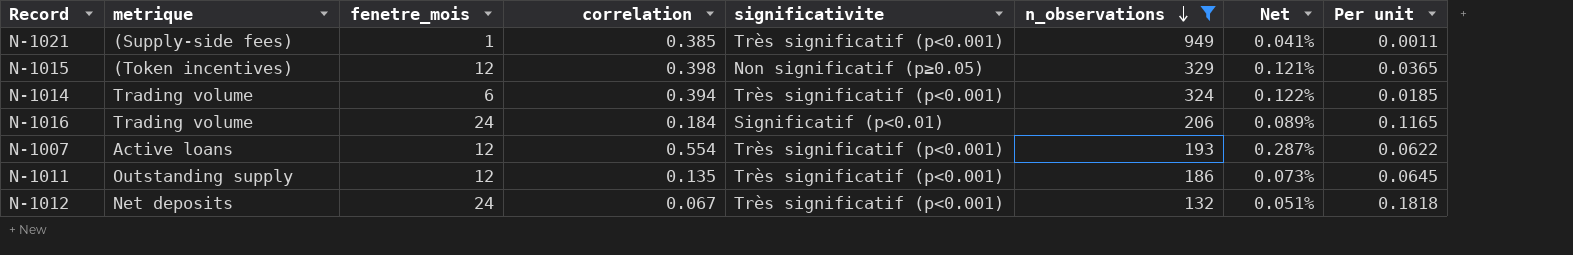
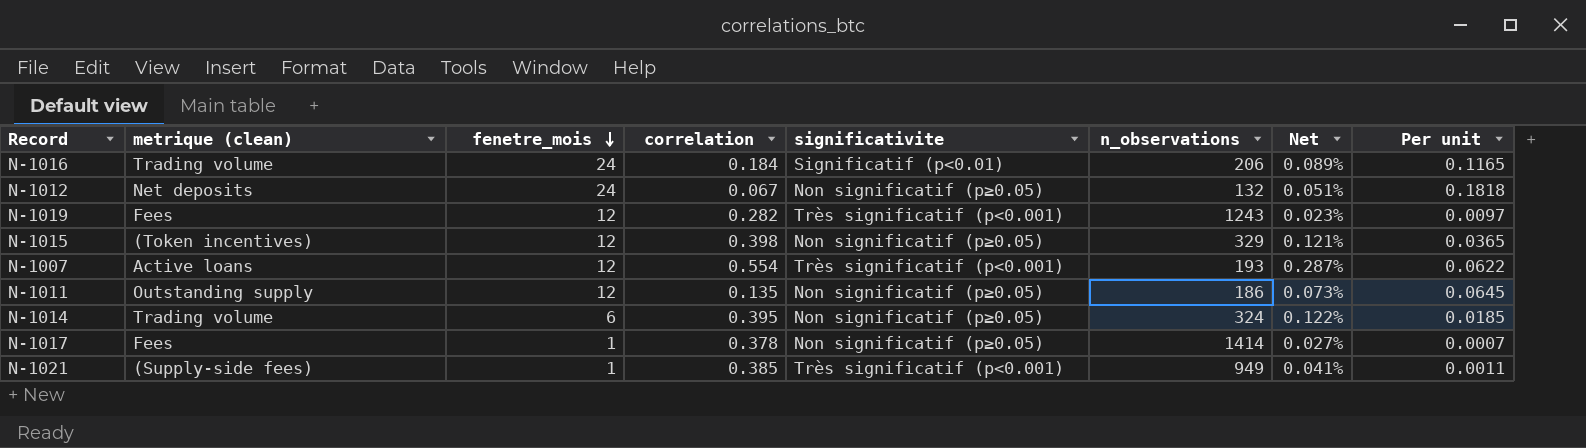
filter: n_observations <= 949 -> none
row order: n_observations descending -> fenetre_mois descending
column name: metrique -> metrique (clean)
N-1012 | significativite: Très significatif (p<0.001) -> Non significatif (p≥0.05)
N-1011 | significativite: Très significatif (p<0.001) -> Non significatif (p≥0.05)
N-1014 | correlation: 0.394 -> 0.395
N-1014 | significativite: Très significatif (p<0.001) -> Non significatif (p≥0.05)

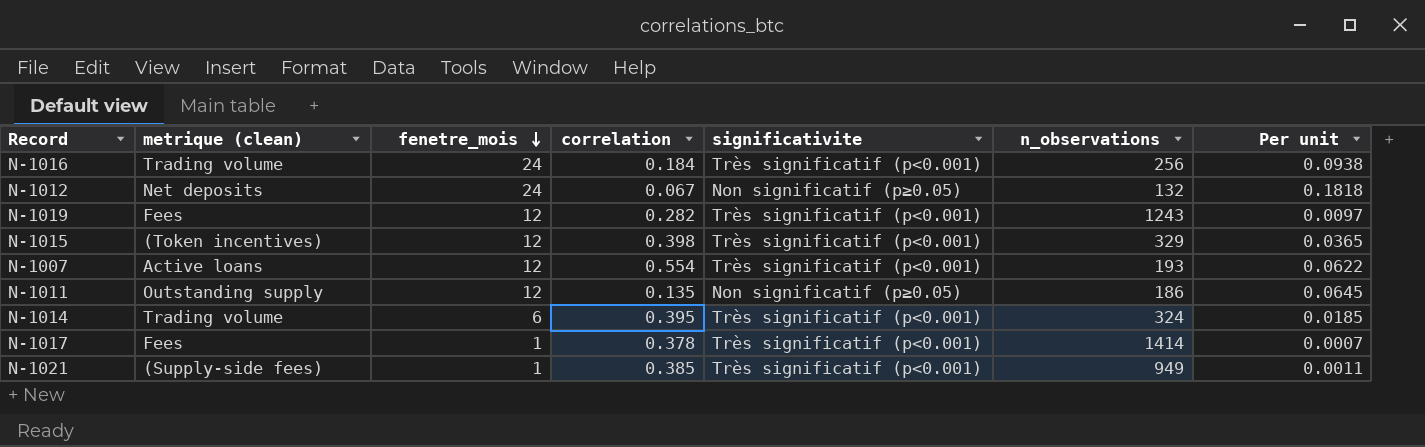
column Net | formula: [correlation] / [n_observations] -> none
N-1016 | significativite: Significatif (p<0.01) -> Très significatif (p<0.001)
N-1016 | n_observations: 206 -> 256
N-1016 | Per unit: 0.1165 -> 0.0938
N-1015 | significativite: Non significatif (p≥0.05) -> Très significatif (p<0.001)
N-1014 | significativite: Non significatif (p≥0.05) -> Très significatif (p<0.001)
N-1017 | significativite: Non significatif (p≥0.05) -> Très significatif (p<0.001)

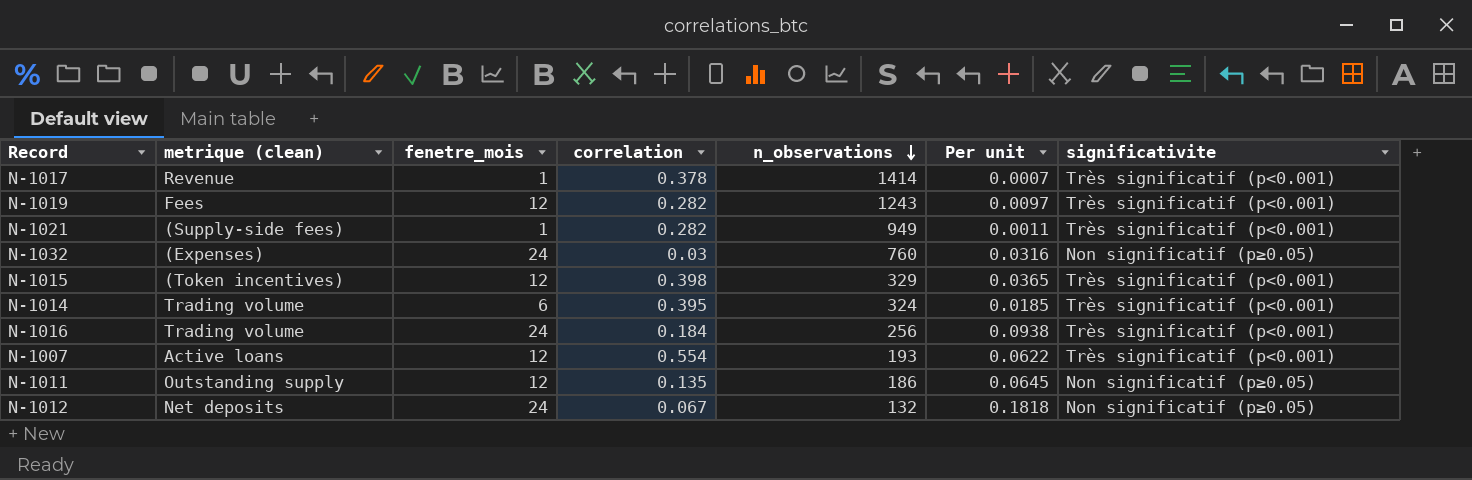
row order: fenetre_mois descending -> n_observations descending
column significativite | position: 5 -> 7
N-1017 | metrique (clean): Fees -> Revenue
N-1021 | correlation: 0.385 -> 0.282
row N-1032: none -> (Expenses) | 24 | 0.03 | 760 | 0.0316 | Non significatif (p≥0.05)

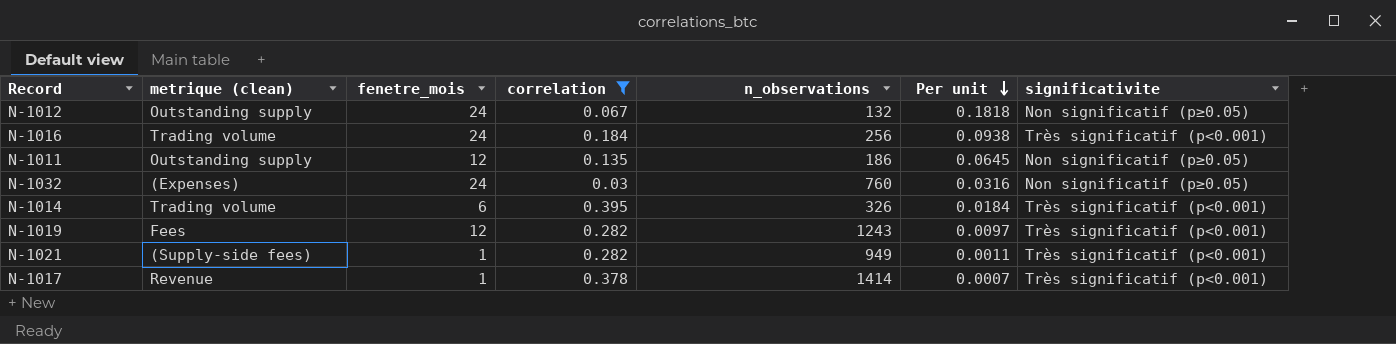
filter: none -> correlation <= 0.395
row order: n_observations descending -> Per unit descending
N-1012 | metrique (clean): Net deposits -> Outstanding supply
N-1014 | n_observations: 324 -> 326
N-1014 | Per unit: 0.0185 -> 0.0184

